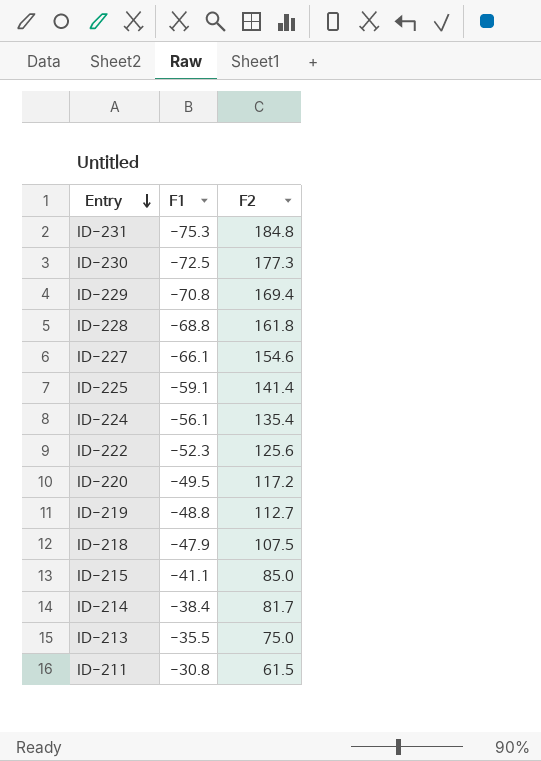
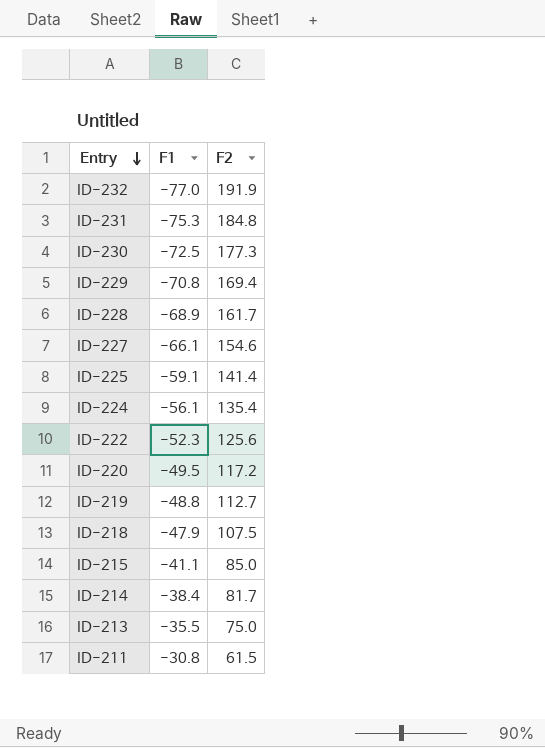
row ID-232: none -> -77.0 | 191.9
ID-228 | F1: -68.8 -> -68.9
ID-228 | F2: 161.8 -> 161.7

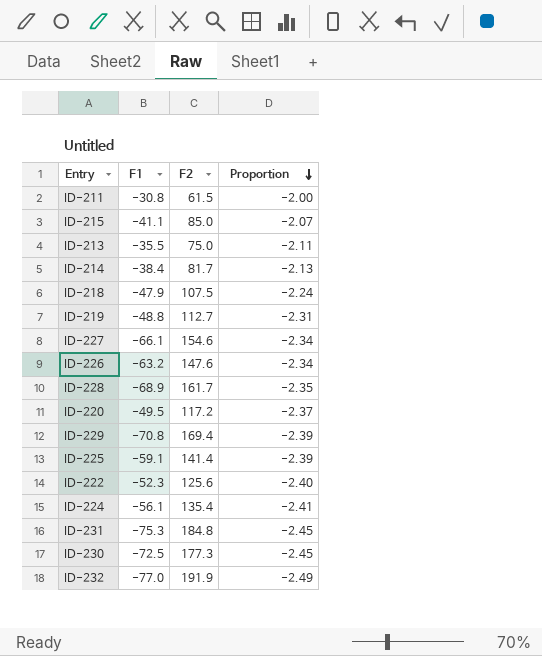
row order: Entry descending -> Proportion descending
column Proportion | formula: none -> [F2] / [F1]
row ID-226: none -> -63.2 | 147.6 | -2.34

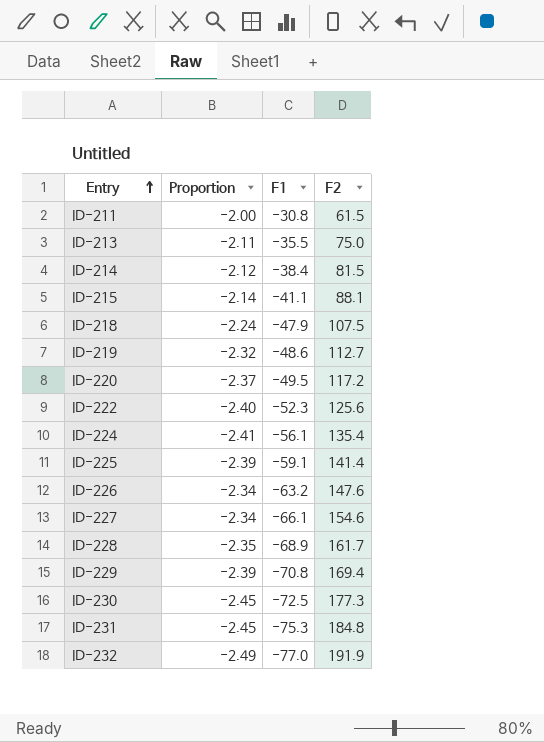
row order: Proportion descending -> Entry ascending
column Proportion | position: 4 -> 2
ID-214 | Proportion: -2.13 -> -2.12
ID-214 | F2: 81.7 -> 81.5
ID-215 | Proportion: -2.07 -> -2.14
ID-215 | F2: 85.0 -> 88.1
ID-219 | Proportion: -2.31 -> -2.32
ID-219 | F1: -48.8 -> -48.6

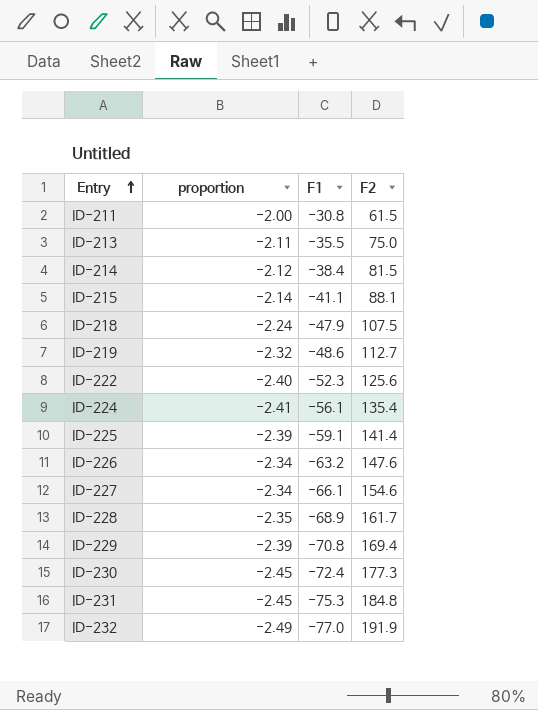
column name: Proportion -> proportion
row ID-220: -2.37 | -49.5 | 117.2 -> none
ID-230 | F1: -72.5 -> -72.4

